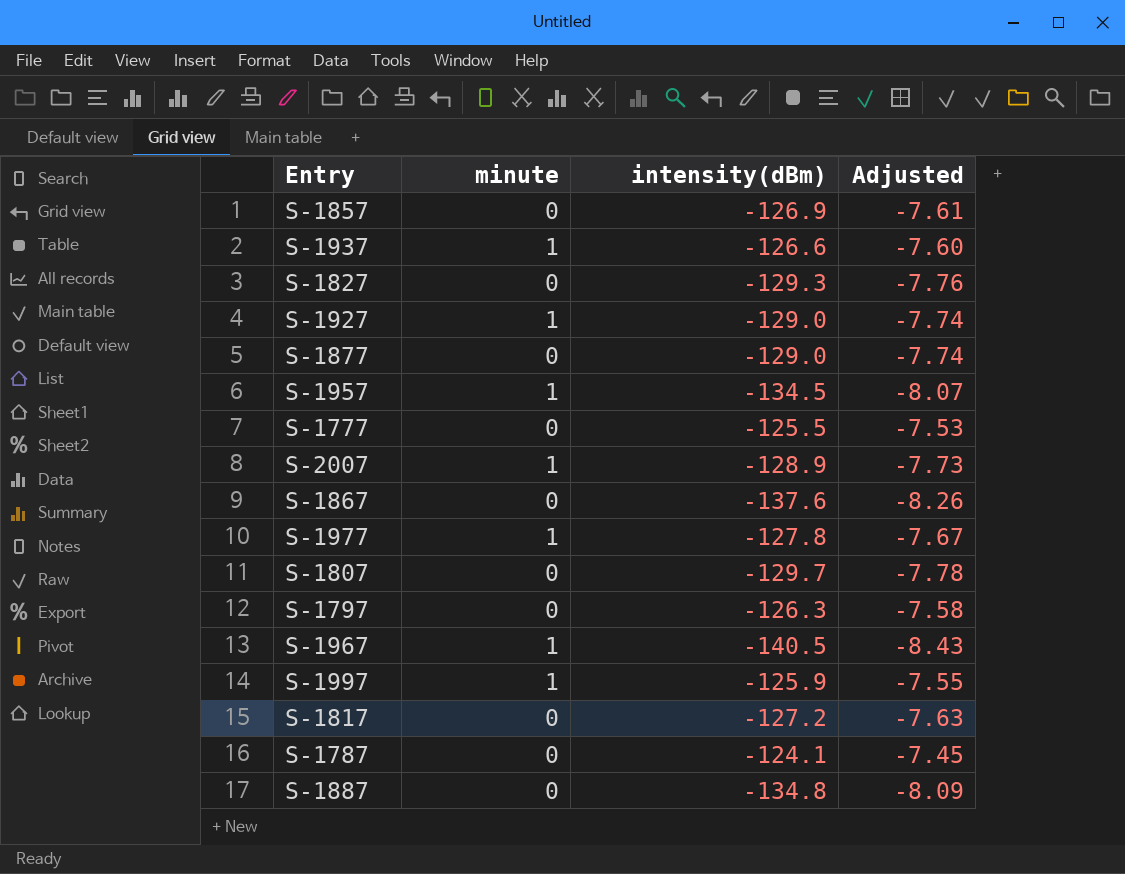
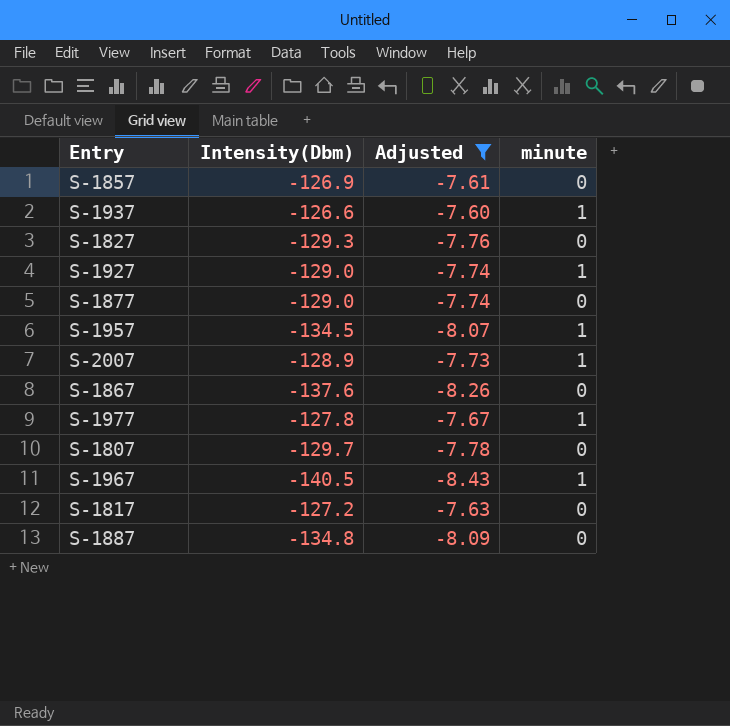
filter: none -> Adjusted <= -7.60
column name: intensity(dBm) -> Intensity(Dbm)
column minute | position: 2 -> 4

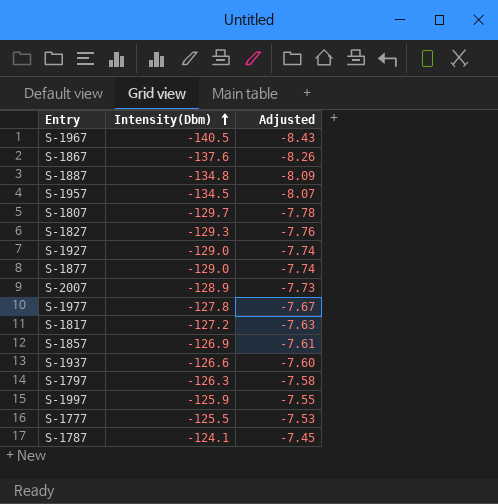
filter: Adjusted <= -7.60 -> none
row order: none -> Intensity(Dbm) ascending
column minute | position: 4 -> none

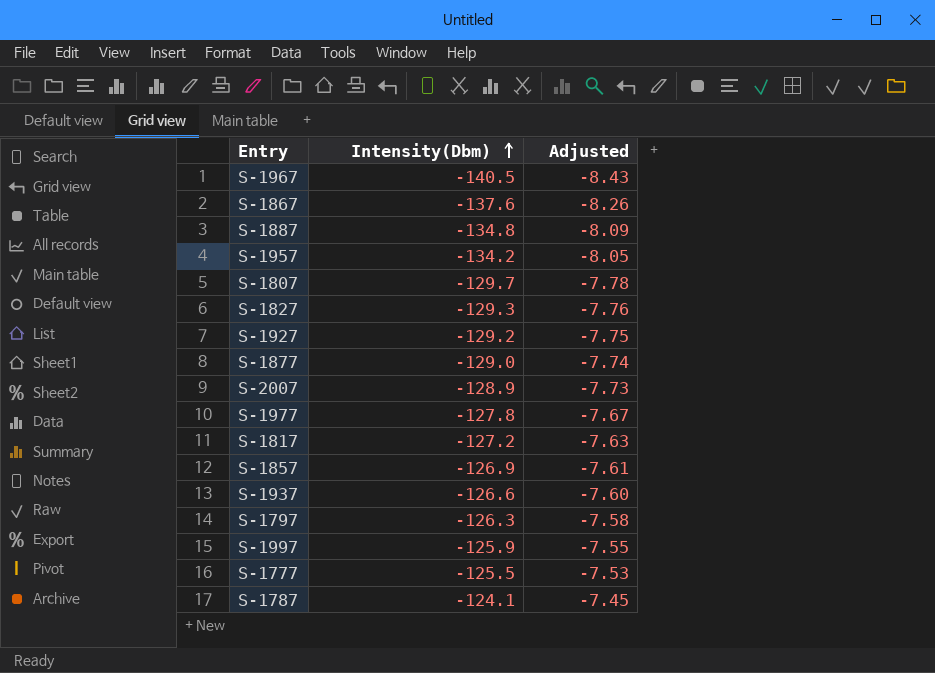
S-1957 | Intensity(Dbm): -134.5 -> -134.2
S-1957 | Adjusted: -8.07 -> -8.05
S-1927 | Intensity(Dbm): -129.0 -> -129.2
S-1927 | Adjusted: -7.74 -> -7.75

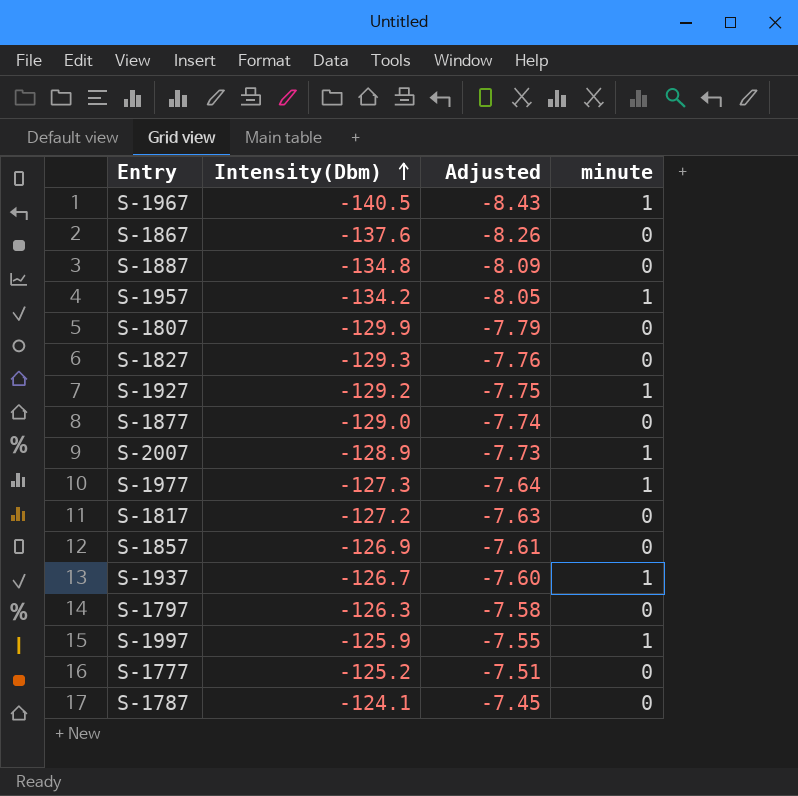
column minute | position: none -> 4
S-1807 | Intensity(Dbm): -129.7 -> -129.9
S-1807 | Adjusted: -7.78 -> -7.79
S-1977 | Intensity(Dbm): -127.8 -> -127.3
S-1977 | Adjusted: -7.67 -> -7.64
S-1937 | Intensity(Dbm): -126.6 -> -126.7
S-1777 | Intensity(Dbm): -125.5 -> -125.2
S-1777 | Adjusted: -7.53 -> -7.51

